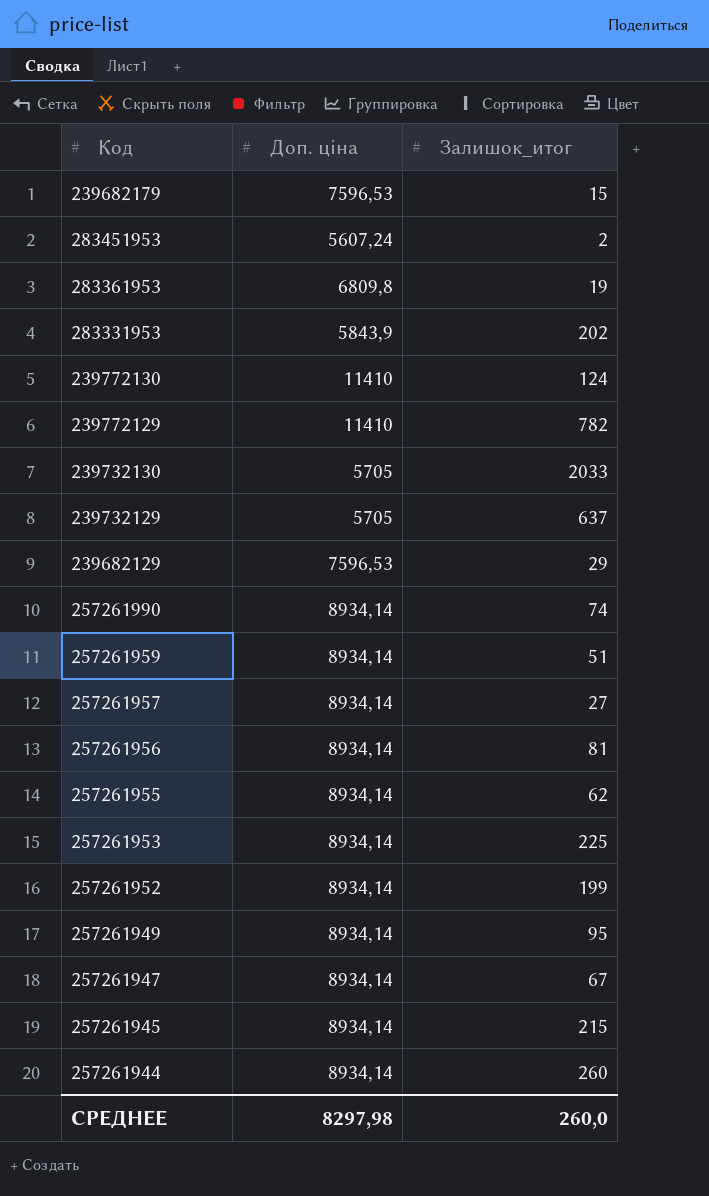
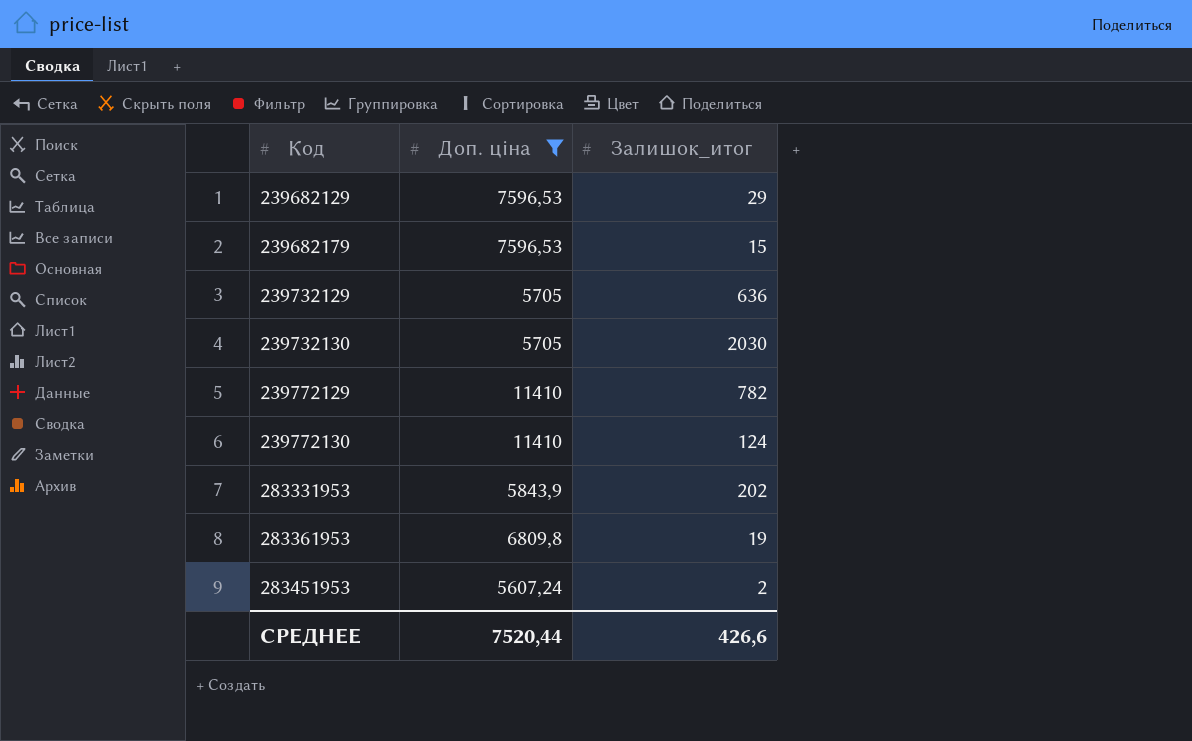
filter: none -> Доп. ціна != 8934,14
row order: none -> Код ascending
239732129 | Залишок_итог: 637 -> 636
239732130 | Залишок_итог: 2033 -> 2030
СРЕДНЕЕ | Доп. ціна: 8297,98 -> 7520,44
СРЕДНЕЕ | Залишок_итог: 260,0 -> 426,6

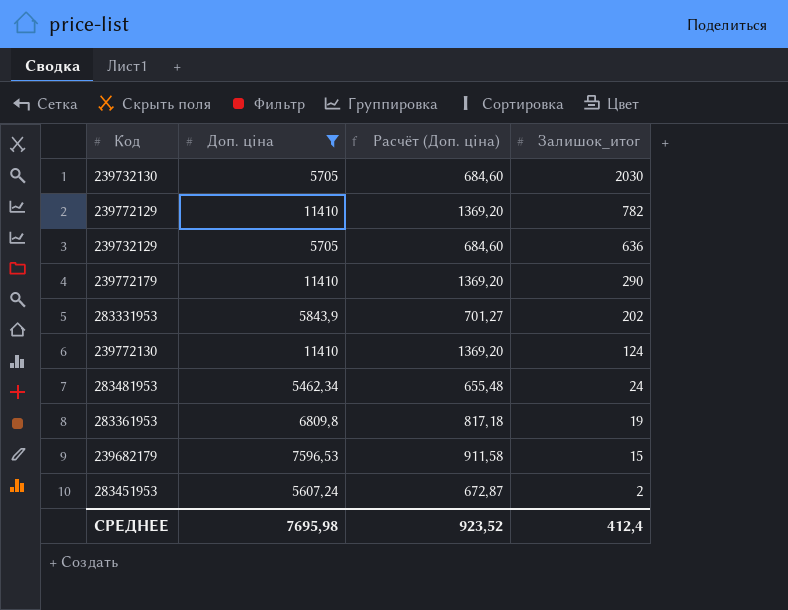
row order: Код ascending -> Залишок_итог descending
column Расчёт (Доп. ціна) | formula: none -> [Доп. ціна] * 0,12
row 239682129: 7596,53 | 29 -> none
row 239772179: none -> 11410 | 1369,20 | 290
row 283481953: none -> 5462,34 | 655,48 | 24
СРЕДНЕЕ | Доп. ціна: 7520,44 -> 7695,98
СРЕДНЕЕ | Залишок_итог: 426,6 -> 412,4

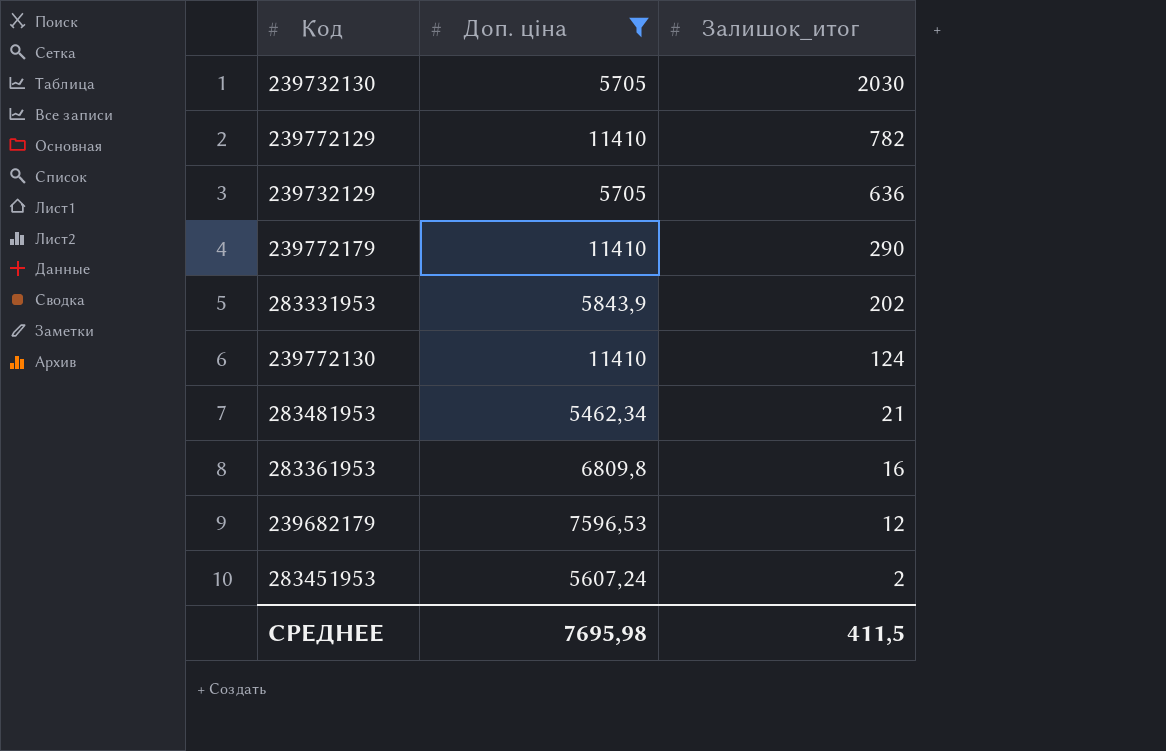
column Расчёт (Доп. ціна) | formula: [Доп. ціна] * 0,12 -> none
283481953 | Залишок_итог: 24 -> 21
283361953 | Залишок_итог: 19 -> 16
239682179 | Залишок_итог: 15 -> 12
СРЕДНЕЕ | Залишок_итог: 412,4 -> 411,5

